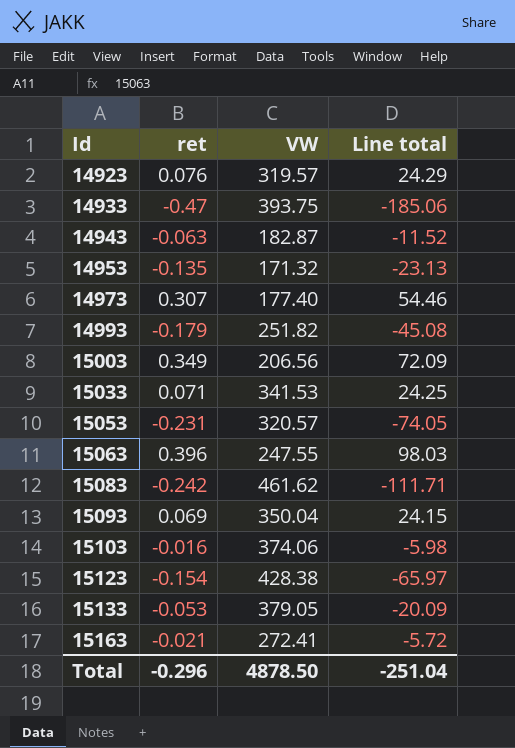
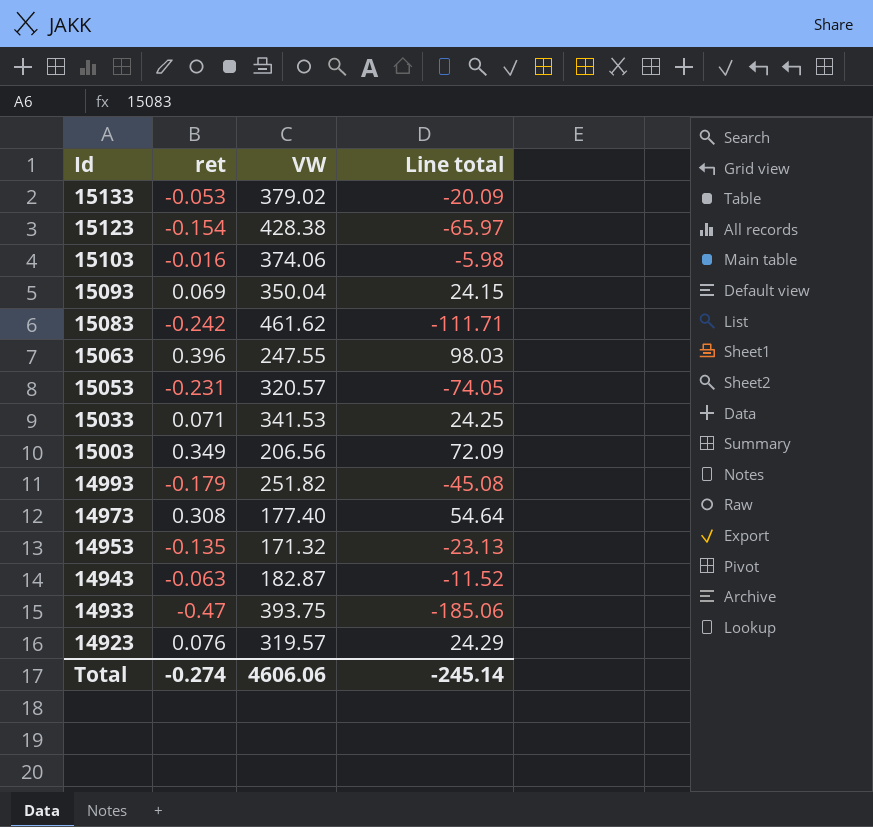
row order: Id ascending -> Id descending
row 15163: -0.021 | 272.41 | -5.72 -> none
15133 | VW: 379.05 -> 379.02
14973 | ret: 0.307 -> 0.308
14973 | Line total: 54.46 -> 54.64
Total | ret: -0.296 -> -0.274
Total | VW: 4878.50 -> 4606.06
Total | Line total: -251.04 -> -245.14

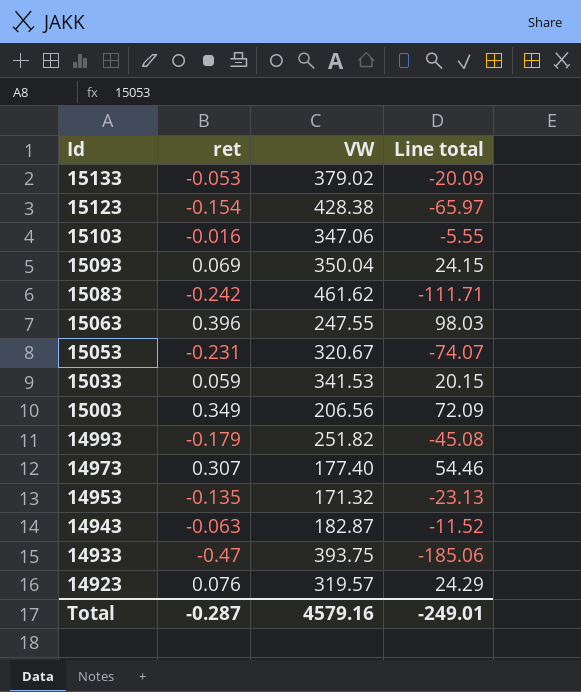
15103 | VW: 374.06 -> 347.06
15103 | Line total: -5.98 -> -5.55
15053 | VW: 320.57 -> 320.67
15053 | Line total: -74.05 -> -74.07
15033 | ret: 0.071 -> 0.059
15033 | Line total: 24.25 -> 20.15
14973 | ret: 0.308 -> 0.307
14973 | Line total: 54.64 -> 54.46
Total | ret: -0.274 -> -0.287
Total | VW: 4606.06 -> 4579.16
Total | Line total: -245.14 -> -249.01

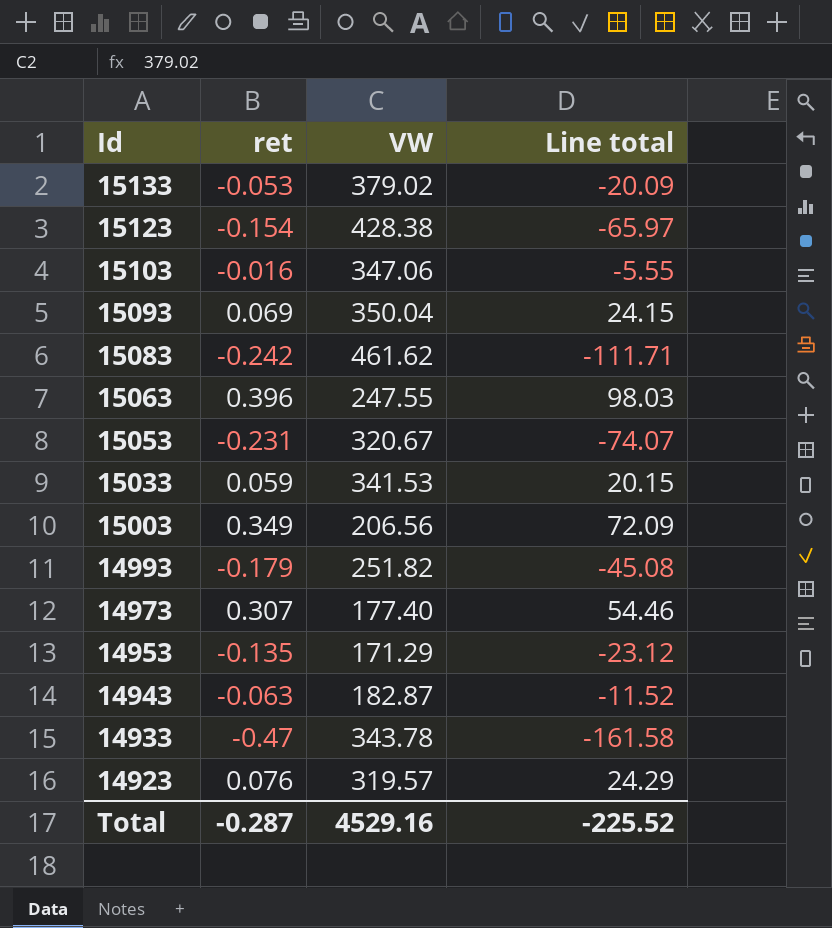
14953 | VW: 171.32 -> 171.29
14953 | Line total: -23.13 -> -23.12
14933 | VW: 393.75 -> 343.78
14933 | Line total: -185.06 -> -161.58
Total | VW: 4579.16 -> 4529.16
Total | Line total: -249.01 -> -225.52

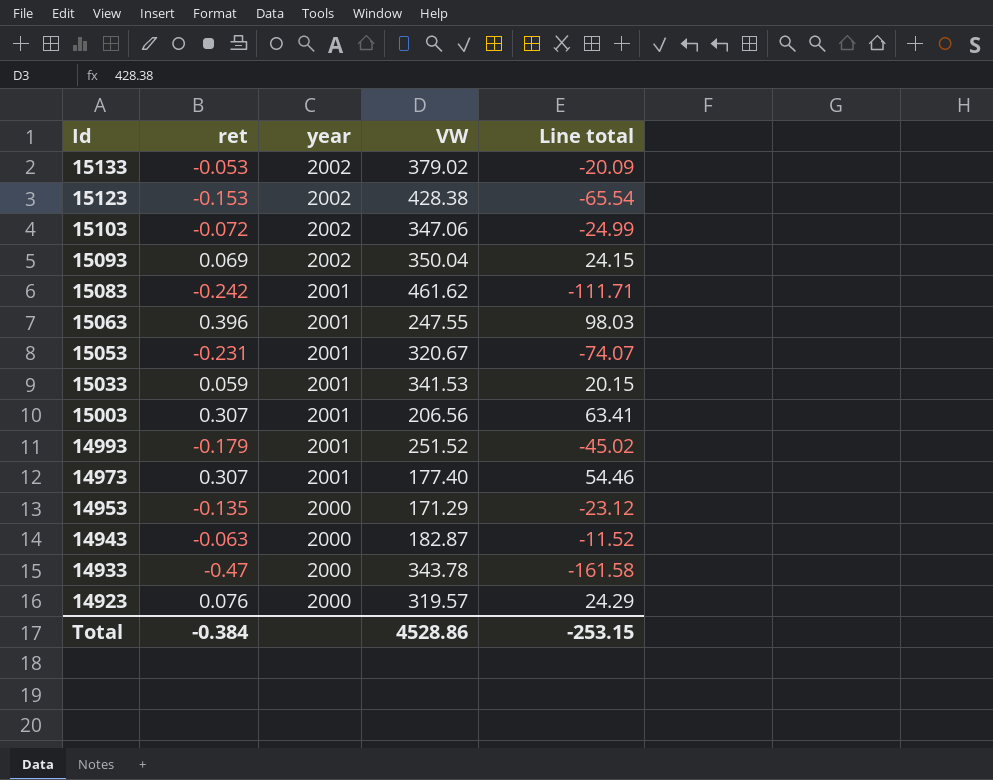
column year | position: none -> 3
15123 | ret: -0.154 -> -0.153
15123 | Line total: -65.97 -> -65.54
15103 | ret: -0.016 -> -0.072
15103 | Line total: -5.55 -> -24.99
15003 | ret: 0.349 -> 0.307
15003 | Line total: 72.09 -> 63.41
14993 | VW: 251.82 -> 251.52
14993 | Line total: -45.08 -> -45.02
Total | ret: -0.287 -> -0.384
Total | VW: 4529.16 -> 4528.86
Total | Line total: -225.52 -> -253.15

